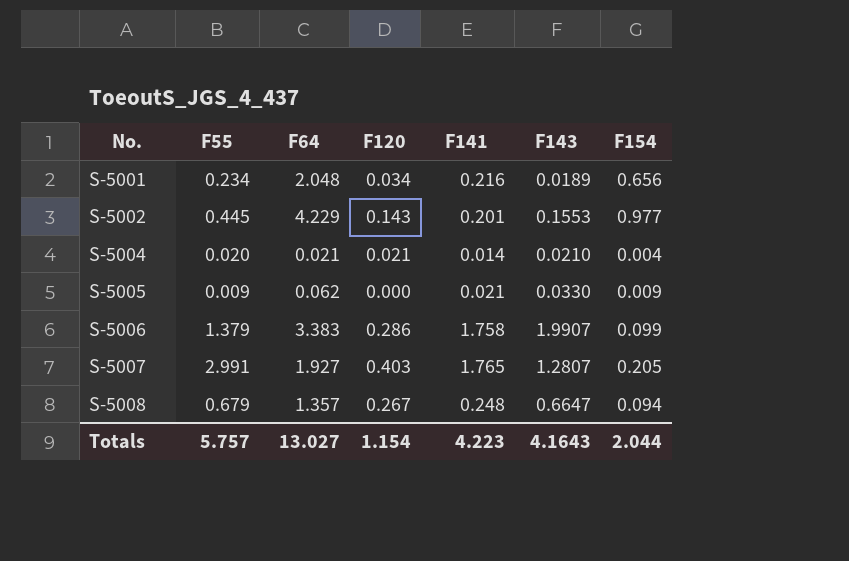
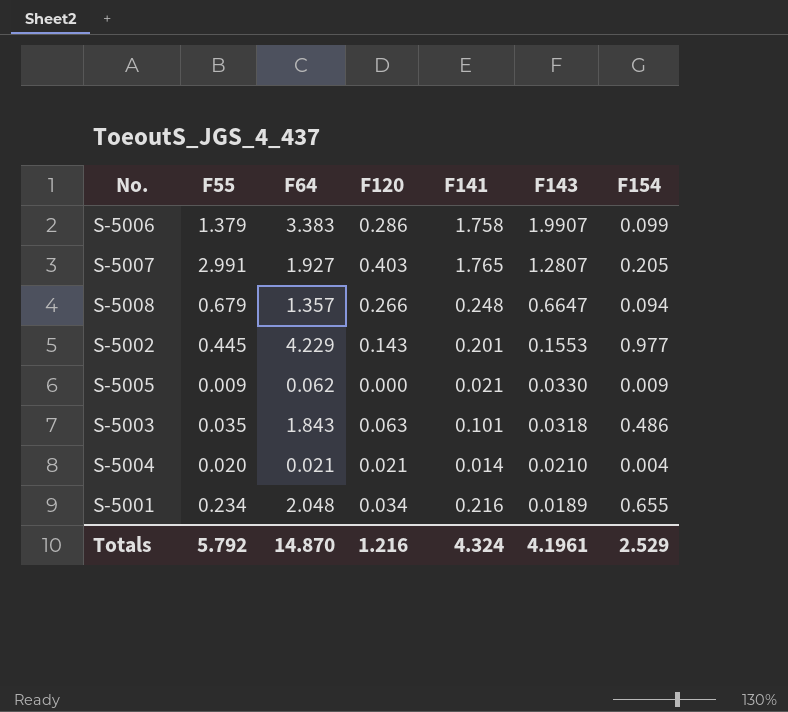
row order: No. ascending -> F143 descending
S-5008 | F120: 0.267 -> 0.266
row S-5003: none -> 0.035 | 1.843 | 0.063 | 0.101 | 0.0318 | 0.486
S-5001 | F154: 0.656 -> 0.655
Totals | F55: 5.757 -> 5.792
Totals | F64: 13.027 -> 14.870
Totals | F120: 1.154 -> 1.216
Totals | F141: 4.223 -> 4.324
Totals | F143: 4.1643 -> 4.1961
Totals | F154: 2.044 -> 2.529

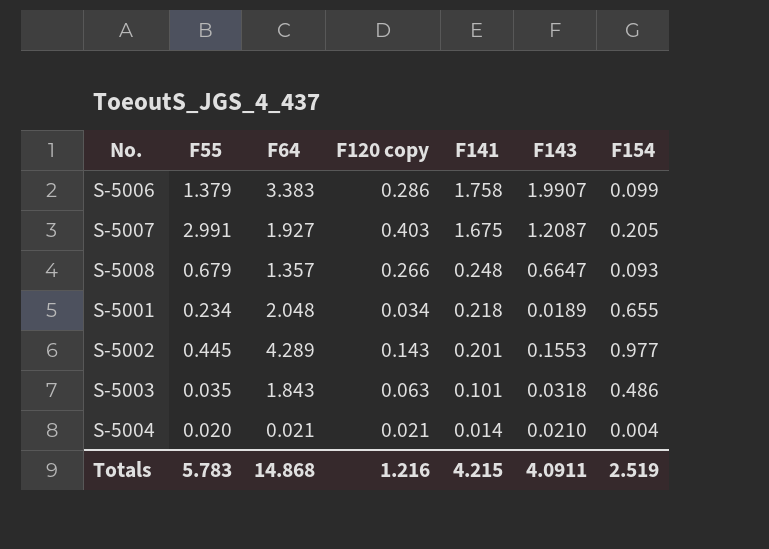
row order: F143 descending -> F141 descending
column name: F120 -> F120 copy
row S-5005: 0.009 | 0.062 | 0.000 | 0.021 | 0.0330 | 0.009 -> none
S-5007 | F141: 1.765 -> 1.675
S-5007 | F143: 1.2807 -> 1.2087
S-5008 | F154: 0.094 -> 0.093
S-5001 | F141: 0.216 -> 0.218
S-5002 | F64: 4.229 -> 4.289
Totals | F55: 5.792 -> 5.783
Totals | F64: 14.870 -> 14.868
Totals | F141: 4.324 -> 4.215
Totals | F143: 4.1961 -> 4.0911
Totals | F154: 2.529 -> 2.519

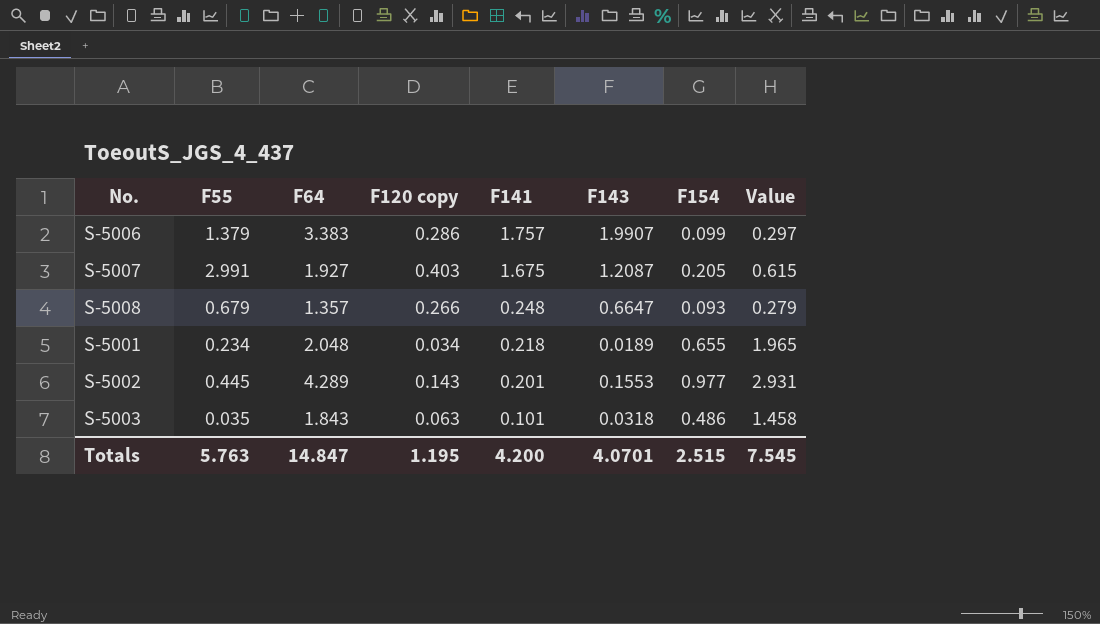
column Value | formula: none -> [F154] * 3
row S-5004: 0.020 | 0.021 | 0.021 | 0.014 | 0.0210 | 0.004 -> none
S-5006 | F141: 1.758 -> 1.757
Totals | F55: 5.783 -> 5.763
Totals | F64: 14.868 -> 14.847
Totals | F120 copy: 1.216 -> 1.195
Totals | F141: 4.215 -> 4.200
Totals | F143: 4.0911 -> 4.0701
Totals | F154: 2.519 -> 2.515

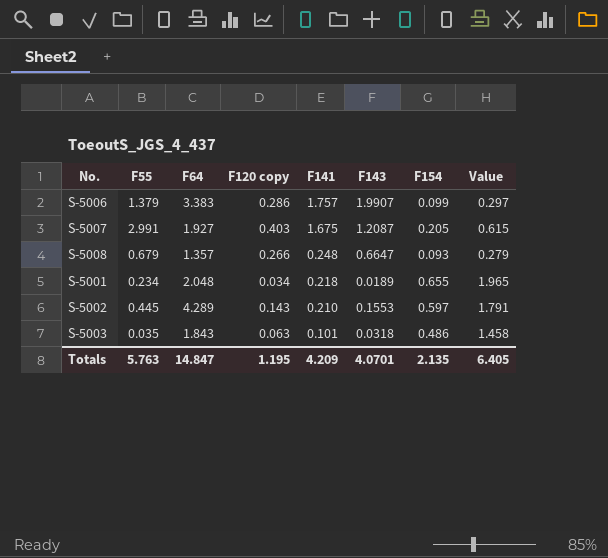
S-5002 | F141: 0.201 -> 0.210
S-5002 | F154: 0.977 -> 0.597
S-5002 | Value: 2.931 -> 1.791
Totals | F141: 4.200 -> 4.209
Totals | F154: 2.515 -> 2.135
Totals | Value: 7.545 -> 6.405

